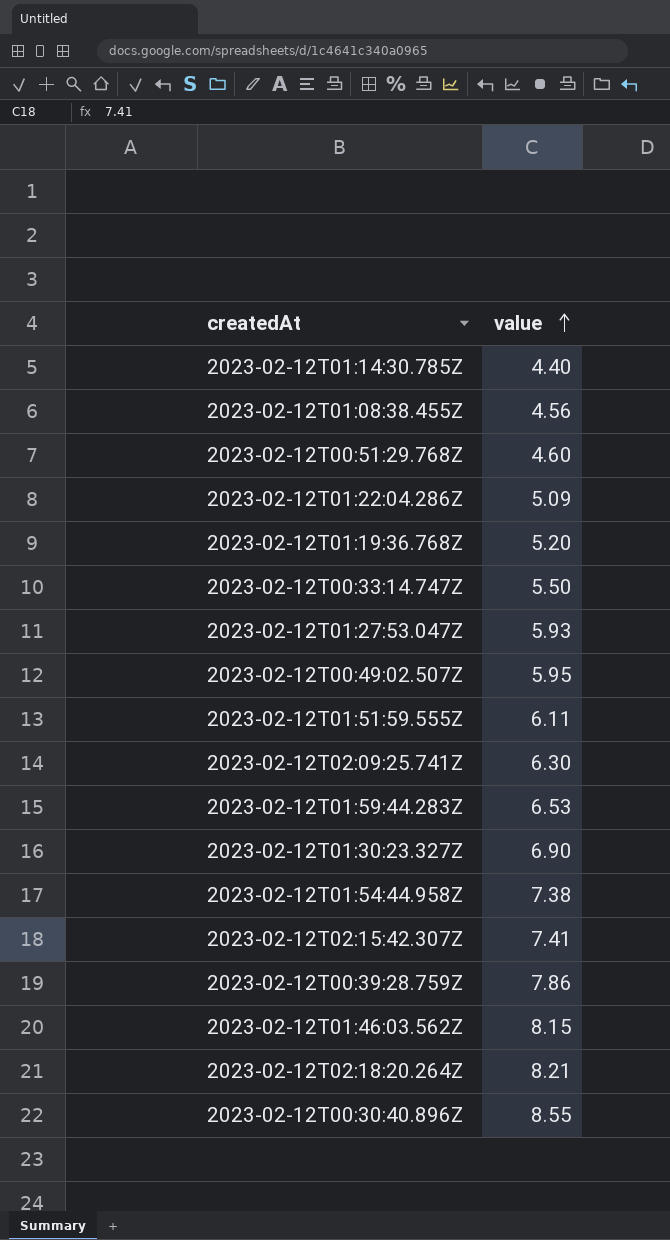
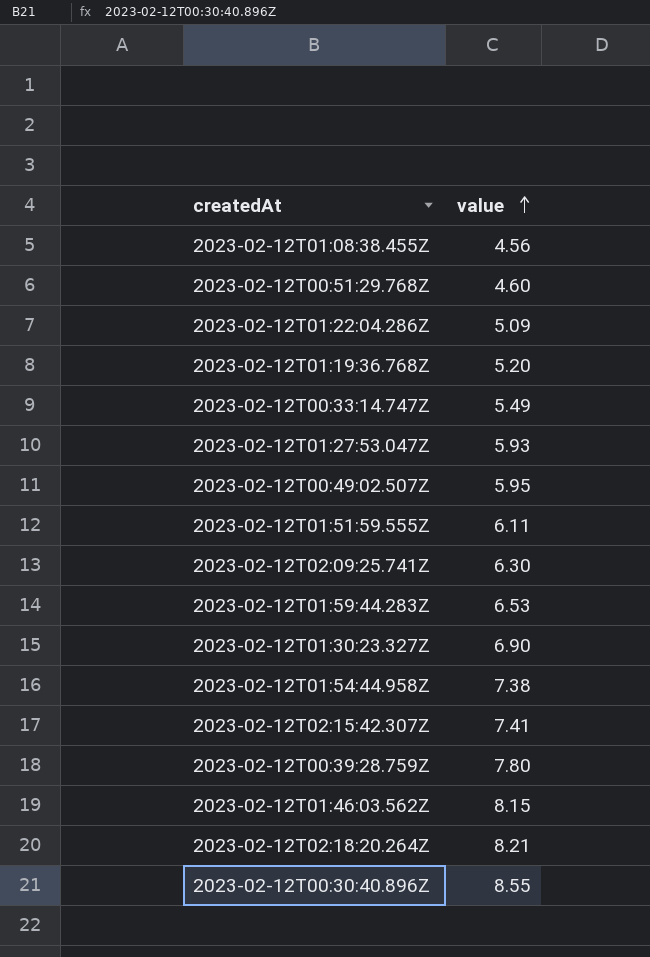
row 2023-02-12T01:14:30.785Z: 4.40 -> none
2023-02-12T00:33:14.747Z | value: 5.50 -> 5.49
2023-02-12T00:39:28.759Z | value: 7.86 -> 7.80

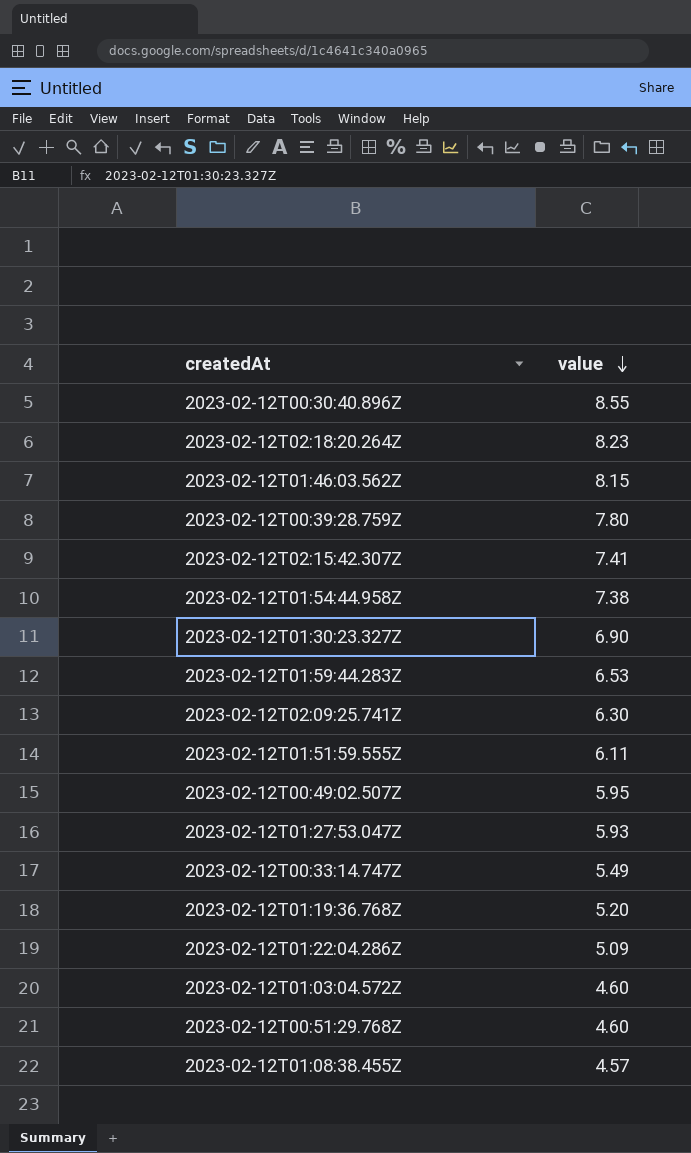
row order: value ascending -> value descending
2023-02-12T02:18:20.264Z | value: 8.21 -> 8.23
row 2023-02-12T01:03:04.572Z: none -> 4.60
2023-02-12T01:08:38.455Z | value: 4.56 -> 4.57

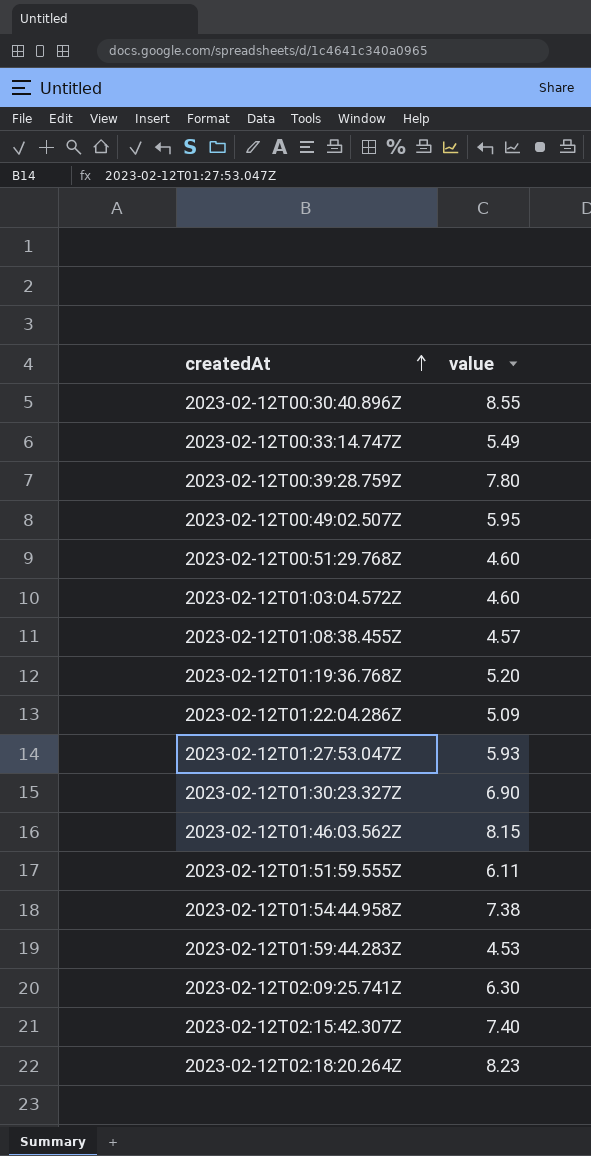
row order: value descending -> createdAt ascending
2023-02-12T01:59:44.283Z | value: 6.53 -> 4.53
2023-02-12T02:15:42.307Z | value: 7.41 -> 7.40

